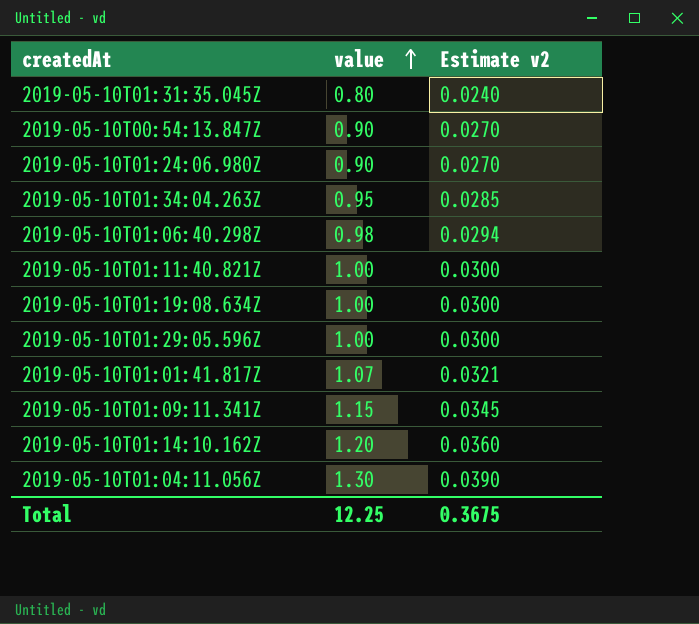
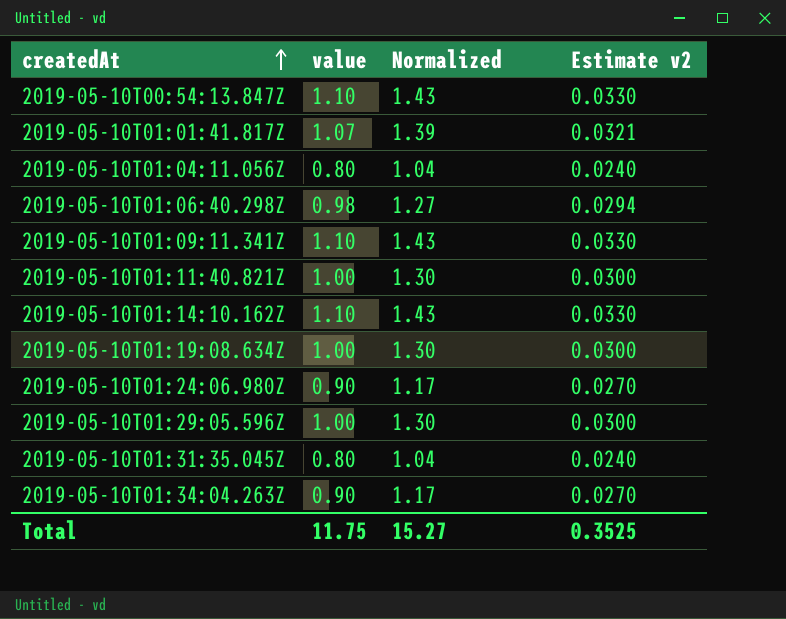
row order: value ascending -> createdAt ascending
column Normalized | formula: none -> [value] * 1.3
2019-05-10T00:54:13.847Z | value: 0.90 -> 1.10
2019-05-10T00:54:13.847Z | Estimate v2: 0.0270 -> 0.0330
2019-05-10T01:04:11.056Z | value: 1.30 -> 0.80
2019-05-10T01:04:11.056Z | Estimate v2: 0.0390 -> 0.0240
2019-05-10T01:09:11.341Z | value: 1.15 -> 1.10
2019-05-10T01:09:11.341Z | Estimate v2: 0.0345 -> 0.0330
2019-05-10T01:14:10.162Z | value: 1.20 -> 1.10
2019-05-10T01:14:10.162Z | Estimate v2: 0.0360 -> 0.0330
2019-05-10T01:34:04.263Z | value: 0.95 -> 0.90
2019-05-10T01:34:04.263Z | Estimate v2: 0.0285 -> 0.0270
Total | value: 12.25 -> 11.75
Total | Estimate v2: 0.3675 -> 0.3525

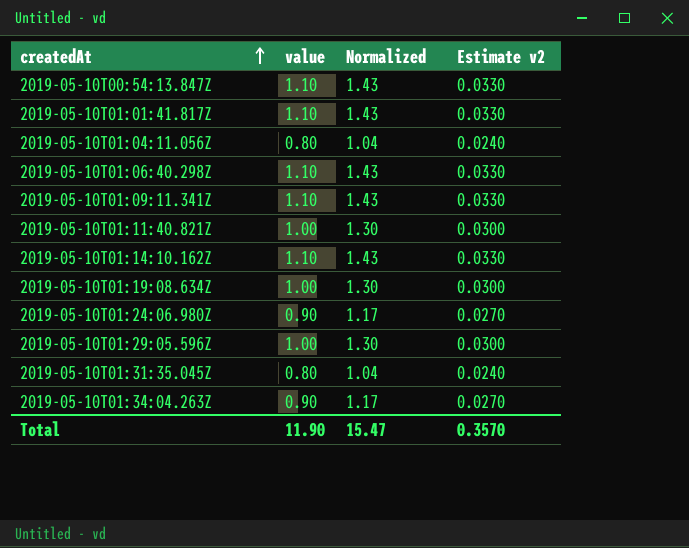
2019-05-10T01:01:41.817Z | value: 1.07 -> 1.10
2019-05-10T01:01:41.817Z | Normalized: 1.39 -> 1.43
2019-05-10T01:01:41.817Z | Estimate v2: 0.0321 -> 0.0330
2019-05-10T01:06:40.298Z | value: 0.98 -> 1.10
2019-05-10T01:06:40.298Z | Normalized: 1.27 -> 1.43
2019-05-10T01:06:40.298Z | Estimate v2: 0.0294 -> 0.0330
Total | value: 11.75 -> 11.90
Total | Normalized: 15.27 -> 15.47
Total | Estimate v2: 0.3525 -> 0.3570

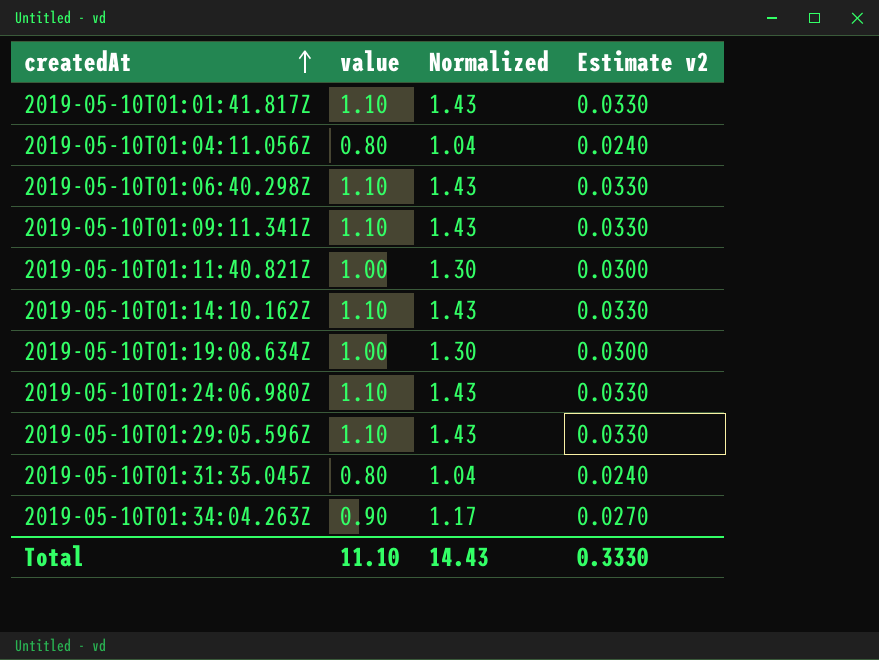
row 2019-05-10T00:54:13.847Z: 1.10 | 1.43 | 0.0330 -> none
2019-05-10T01:24:06.980Z | value: 0.90 -> 1.10
2019-05-10T01:24:06.980Z | Normalized: 1.17 -> 1.43
2019-05-10T01:24:06.980Z | Estimate v2: 0.0270 -> 0.0330
2019-05-10T01:29:05.596Z | value: 1.00 -> 1.10
2019-05-10T01:29:05.596Z | Normalized: 1.30 -> 1.43
2019-05-10T01:29:05.596Z | Estimate v2: 0.0300 -> 0.0330
Total | value: 11.90 -> 11.10
Total | Normalized: 15.47 -> 14.43
Total | Estimate v2: 0.3570 -> 0.3330

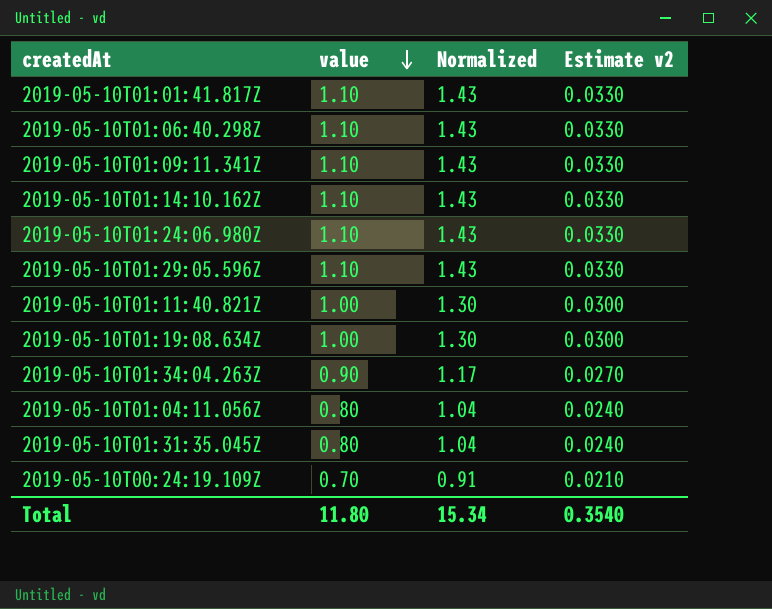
row order: createdAt ascending -> value descending
row 2019-05-10T00:24:19.109Z: none -> 0.70 | 0.91 | 0.0210
Total | value: 11.10 -> 11.80
Total | Normalized: 14.43 -> 15.34
Total | Estimate v2: 0.3330 -> 0.3540

